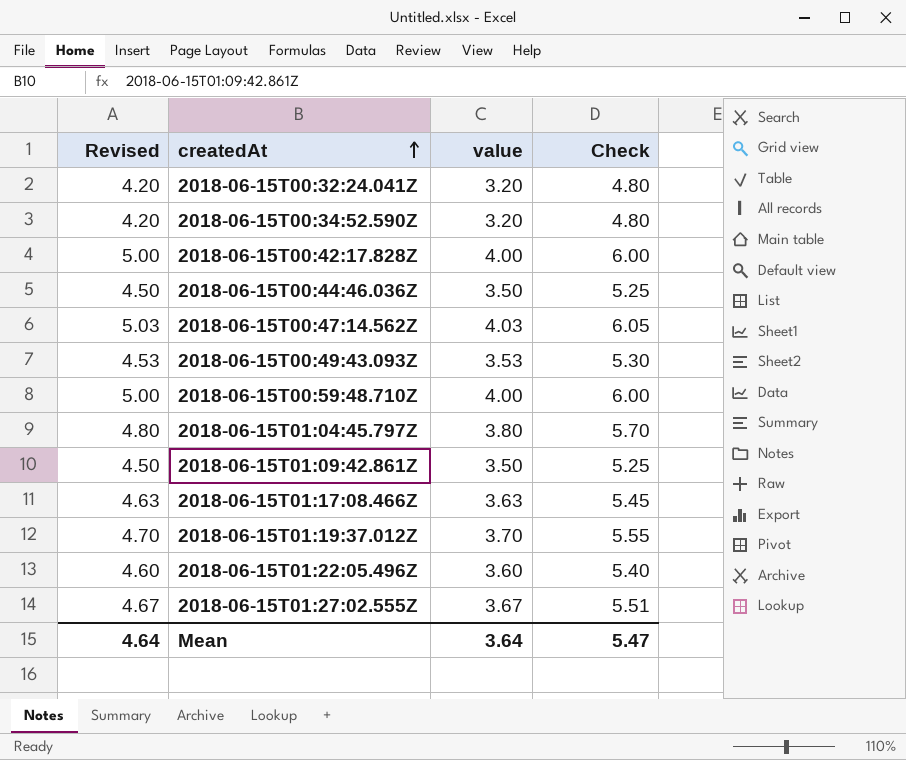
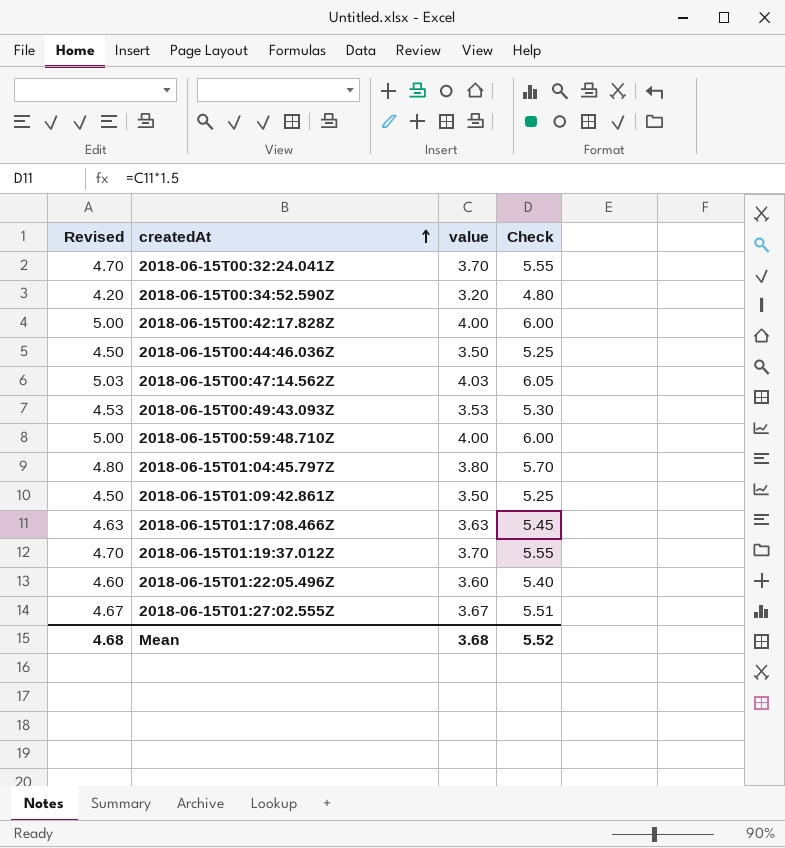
2018-06-15T00:32:24.041Z | Revised: 4.20 -> 4.70
2018-06-15T00:32:24.041Z | value: 3.20 -> 3.70
2018-06-15T00:32:24.041Z | Check: 4.80 -> 5.55
Mean | Revised: 4.64 -> 4.68
Mean | value: 3.64 -> 3.68
Mean | Check: 5.47 -> 5.52

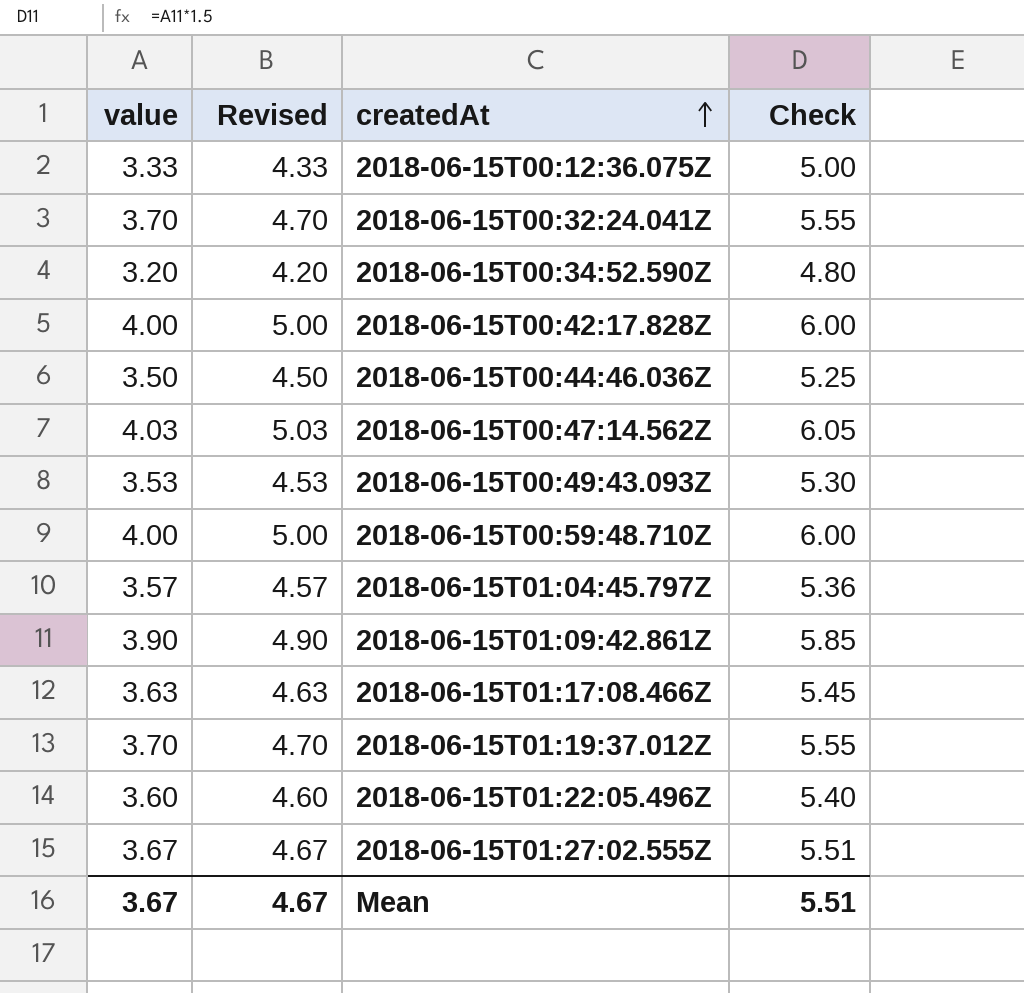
column value | position: 3 -> 1
row 2018-06-15T00:12:36.075Z: none -> 3.33 | 4.33 | 5.00
2018-06-15T01:04:45.797Z | value: 3.80 -> 3.57
2018-06-15T01:04:45.797Z | Revised: 4.80 -> 4.57
2018-06-15T01:04:45.797Z | Check: 5.70 -> 5.36
2018-06-15T01:09:42.861Z | value: 3.50 -> 3.90
2018-06-15T01:09:42.861Z | Revised: 4.50 -> 4.90
2018-06-15T01:09:42.861Z | Check: 5.25 -> 5.85
Mean | value: 3.68 -> 3.67
Mean | Revised: 4.68 -> 4.67
Mean | Check: 5.52 -> 5.51

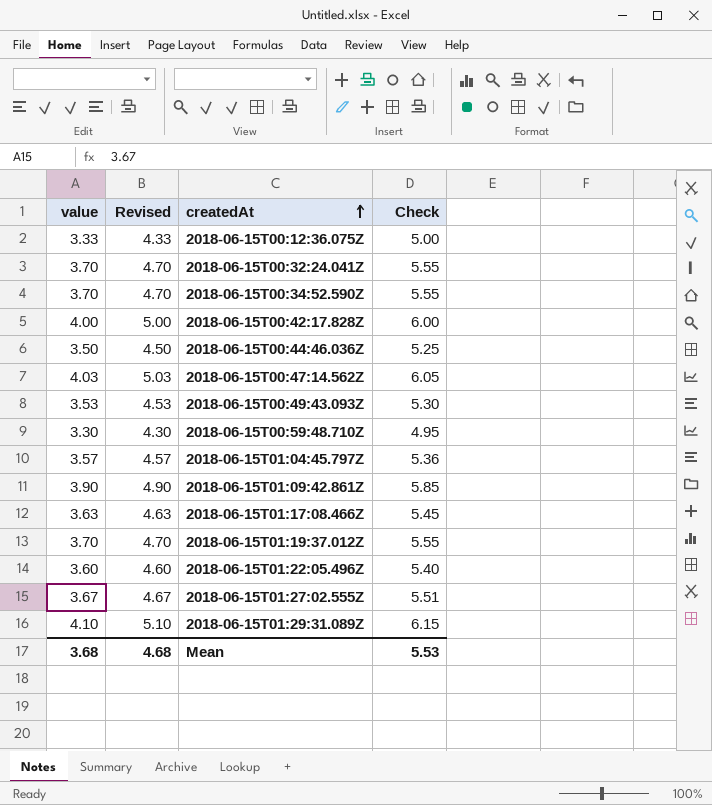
2018-06-15T00:34:52.590Z | value: 3.20 -> 3.70
2018-06-15T00:34:52.590Z | Revised: 4.20 -> 4.70
2018-06-15T00:34:52.590Z | Check: 4.80 -> 5.55
2018-06-15T00:59:48.710Z | value: 4.00 -> 3.30
2018-06-15T00:59:48.710Z | Revised: 5.00 -> 4.30
2018-06-15T00:59:48.710Z | Check: 6.00 -> 4.95
row 2018-06-15T01:29:31.089Z: none -> 4.10 | 5.10 | 6.15
Mean | value: 3.67 -> 3.68
Mean | Revised: 4.67 -> 4.68
Mean | Check: 5.51 -> 5.53

